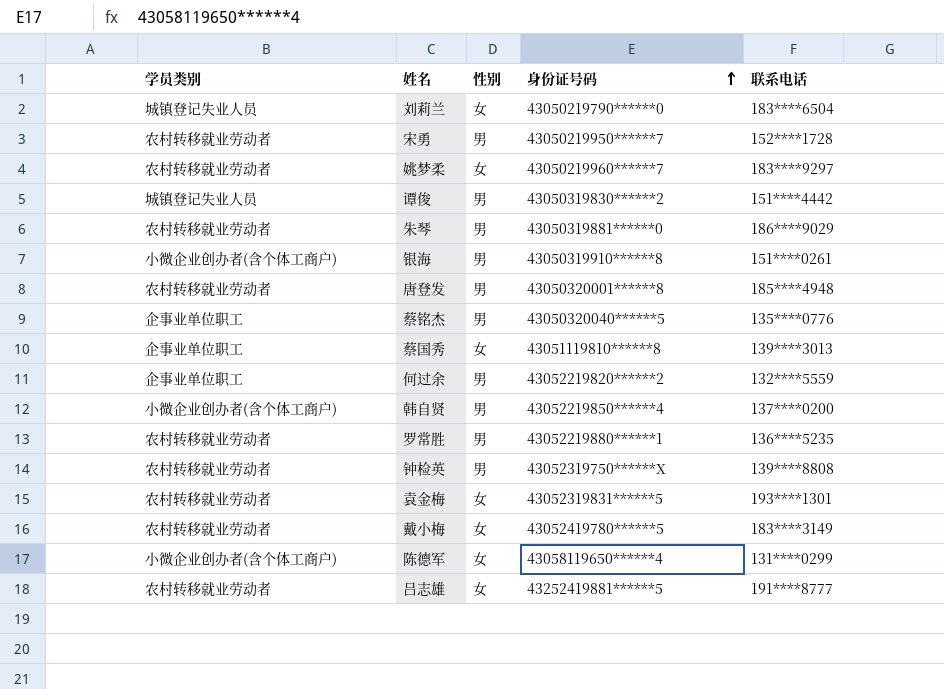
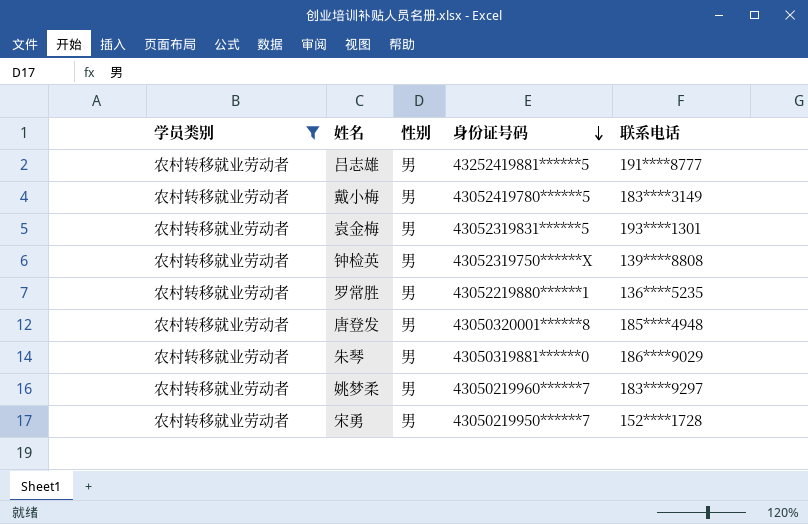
filter: none -> 学员类别 = 农村转移就业劳动者
row order: 身份证号码 ascending -> 身份证号码 descending
吕志雄 | 性别: 女 -> 男
戴小梅 | 性别: 女 -> 男
袁金梅 | 性别: 女 -> 男
姚梦柔 | 性别: 女 -> 男

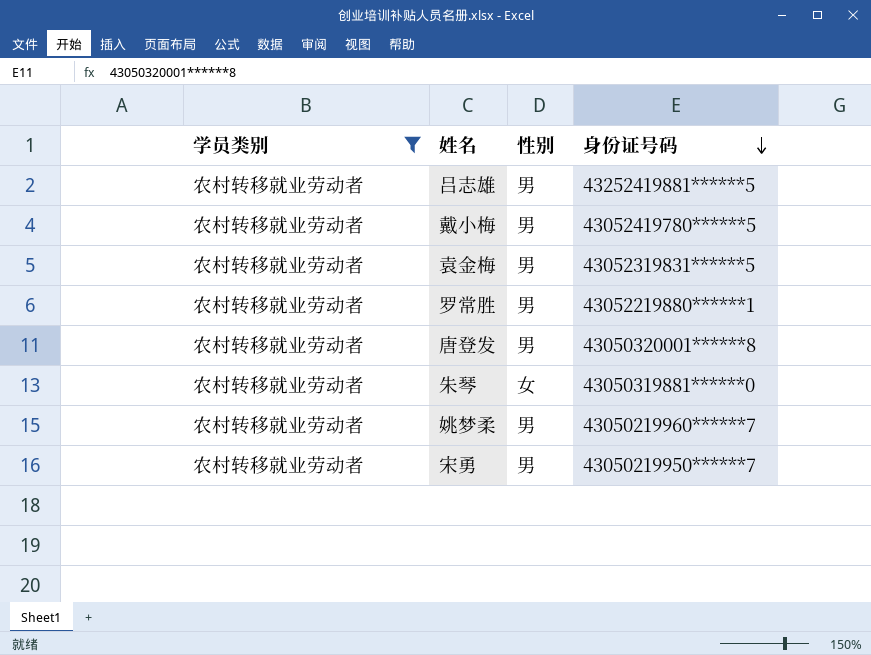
column 联系电话 | position: 5 -> none
row 钟检英: 农村转移就业劳动者 | 男 | 43052319750******X | 139****8808 -> none
朱琴 | 性别: 男 -> 女

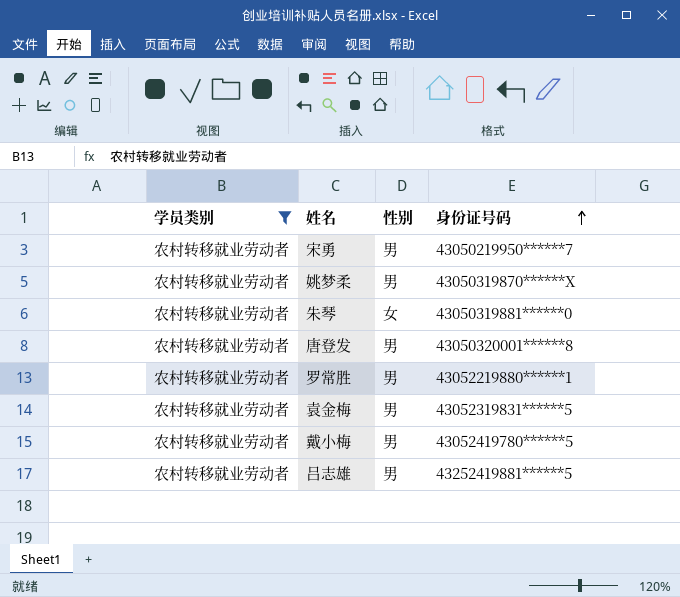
row order: 身份证号码 descending -> 身份证号码 ascending
姚梦柔 | 身份证号码: 43050219960******7 -> 43050319870******X

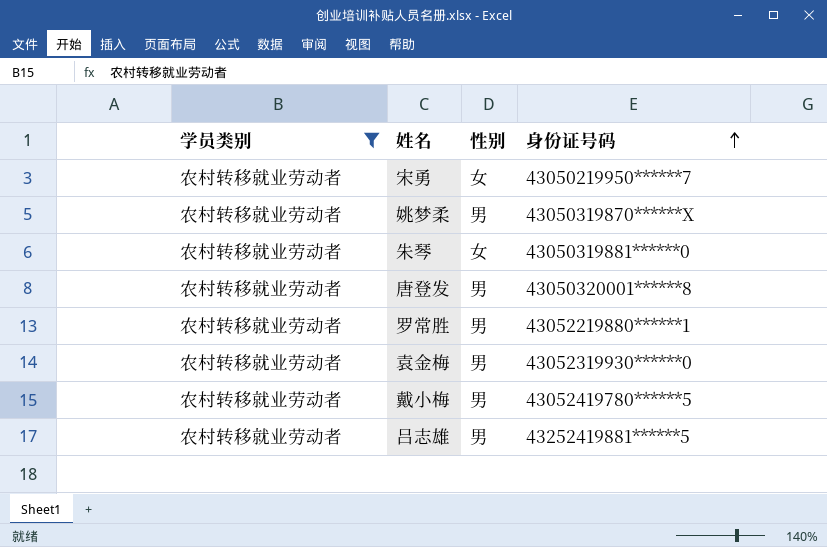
宋勇 | 性别: 男 -> 女
袁金梅 | 身份证号码: 43052319831******5 -> 43052319930******0

